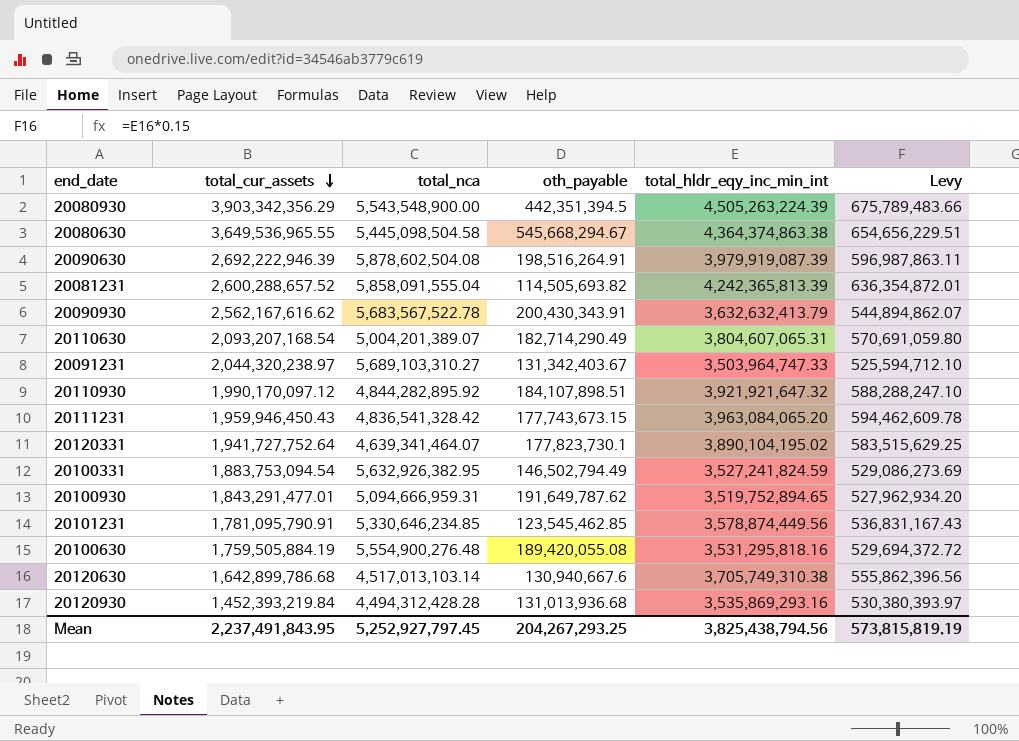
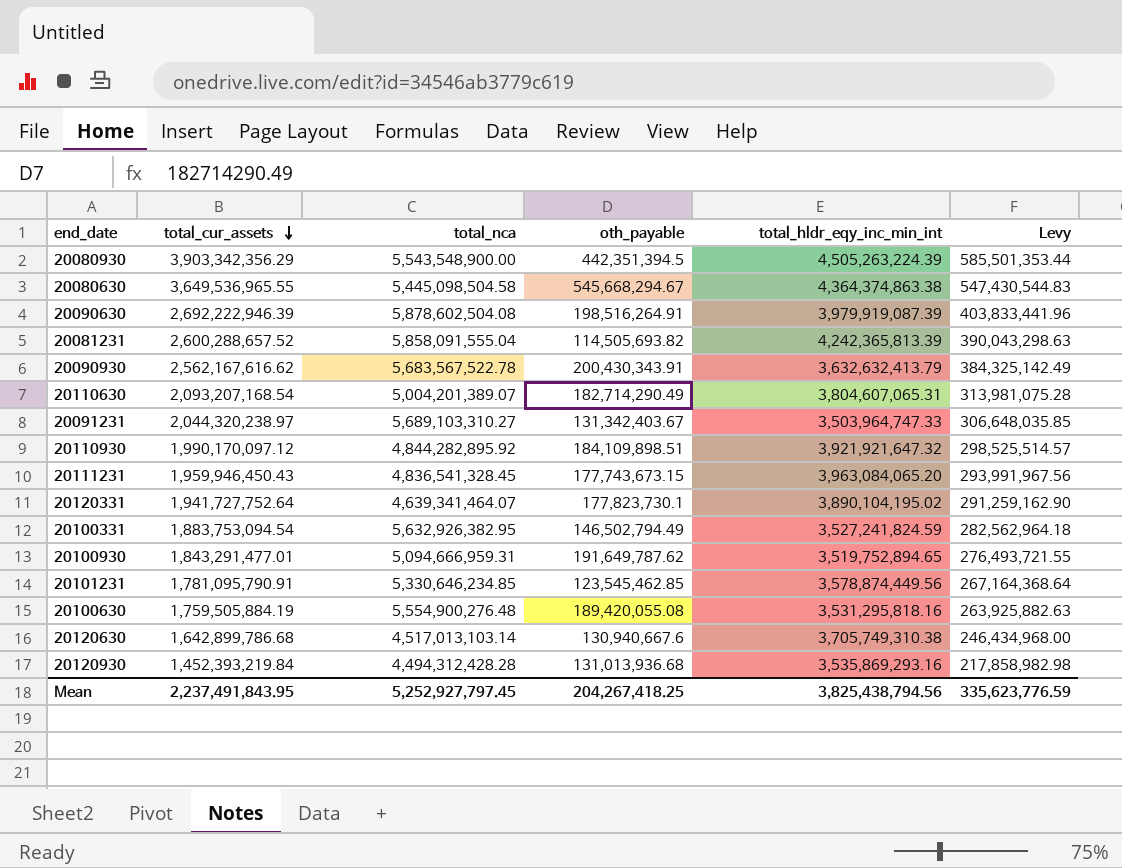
column Levy | formula: [total_hldr_eqy_inc_min_int] * 0.15 -> [total_cur_assets] * 0.15
20110930 | oth_payable: 184,107,898.51 -> 184,109,898.51
20111231 | total_nca: 4,836,541,328.42 -> 4,836,541,328.45
Mean | oth_payable: 204,267,293.25 -> 204,267,418.25
Mean | Levy: 573,815,819.19 -> 335,623,776.59

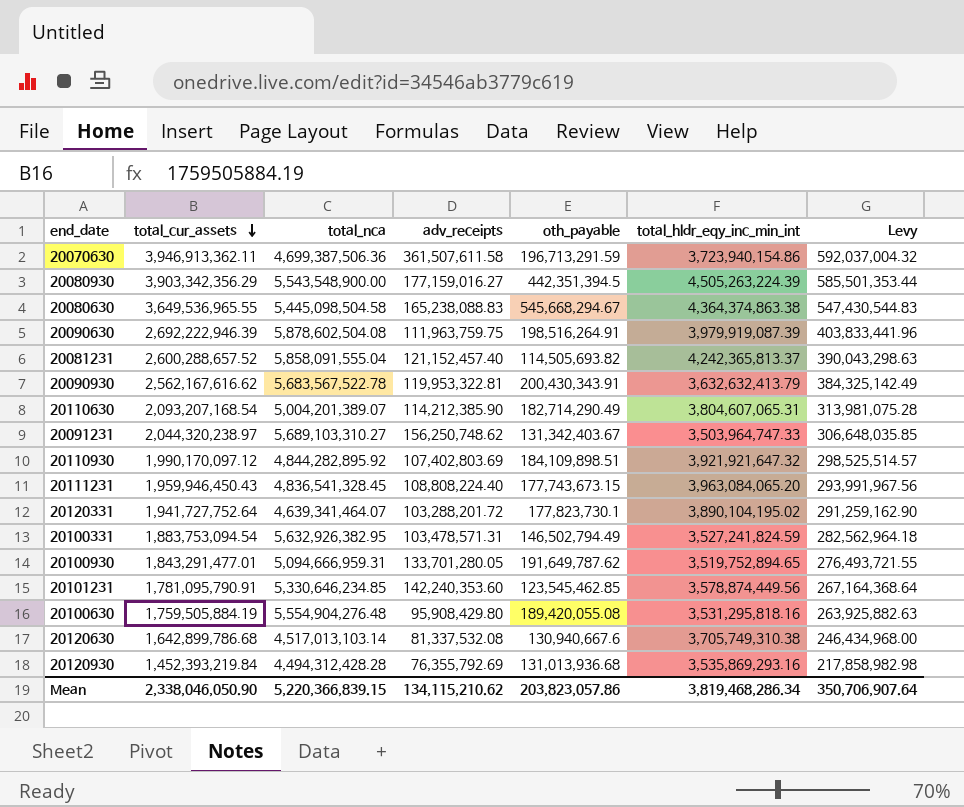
column adv_receipts | position: none -> 4
row 20070630: none -> 3,946,913,362.11 | 4,699,387,506.36 | 361,507,611.58 | 196,713,291.59 | 3,723,940,154.86 | 592,037,004.32
20081231 | total_hldr_eqy_inc_min_int: 4,242,365,813.39 -> 4,242,365,813.37
20100630 | total_nca: 5,554,900,276.48 -> 5,554,904,276.48
Mean | total_cur_assets: 2,237,491,843.95 -> 2,338,046,050.90
Mean | total_nca: 5,252,927,797.45 -> 5,220,366,839.15
Mean | oth_payable: 204,267,418.25 -> 203,823,057.86
Mean | total_hldr_eqy_inc_min_int: 3,825,438,794.56 -> 3,819,468,286.34
Mean | Levy: 335,623,776.59 -> 350,706,907.64

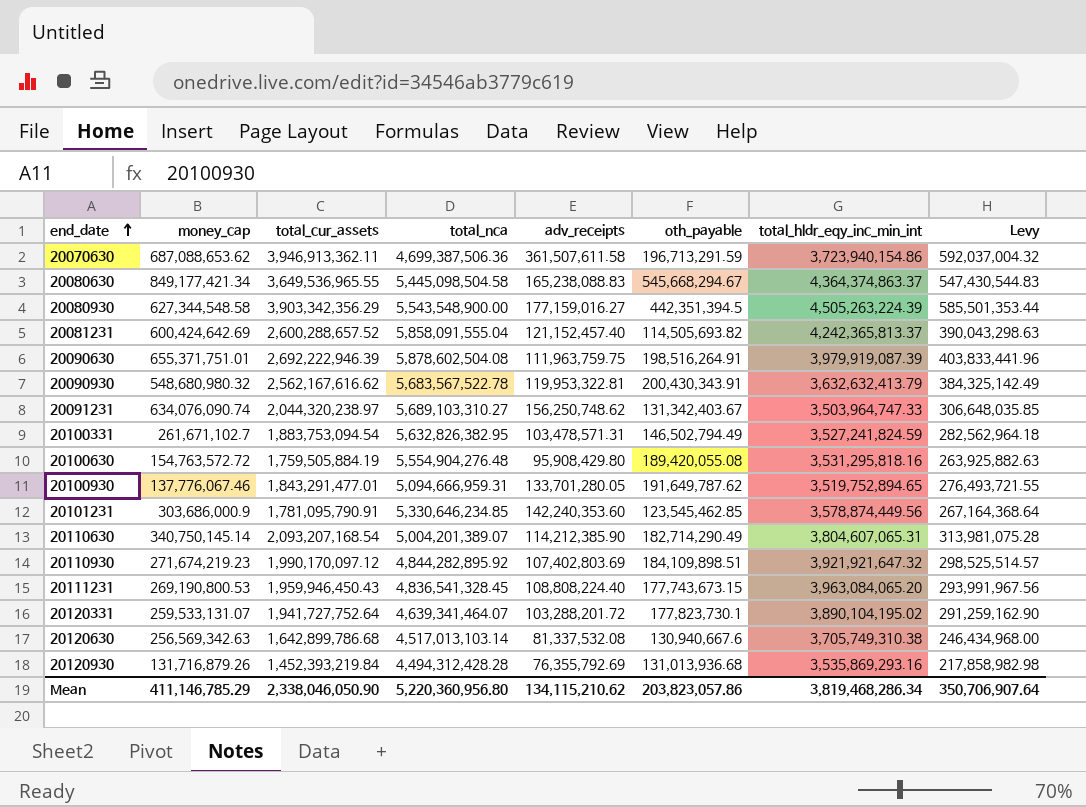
row order: total_cur_assets descending -> end_date ascending
column money_cap | position: none -> 2
20080630 | total_hldr_eqy_inc_min_int: 4,364,374,863.38 -> 4,364,374,863.37
20100331 | total_nca: 5,632,926,382.95 -> 5,632,826,382.95
Mean | total_nca: 5,220,366,839.15 -> 5,220,360,956.80

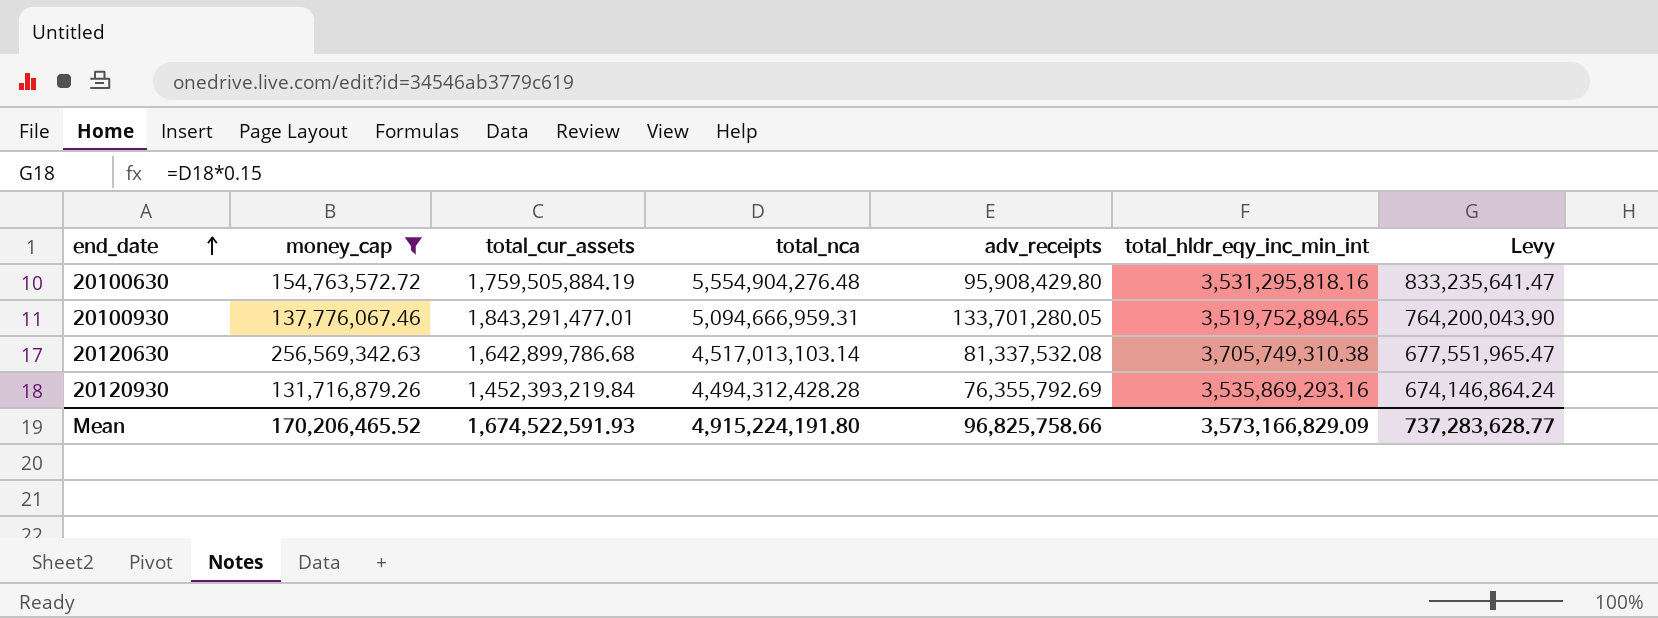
filter: none -> money_cap <= 256,569,342.63
column oth_payable | position: 6 -> none
column Levy | formula: [total_cur_assets] * 0.15 -> [total_nca] * 0.15
Mean | money_cap: 411,146,785.29 -> 170,206,465.52
Mean | total_cur_assets: 2,338,046,050.90 -> 1,674,522,591.93
Mean | total_nca: 5,220,360,956.80 -> 4,915,224,191.80
Mean | adv_receipts: 134,115,210.62 -> 96,825,758.66
Mean | total_hldr_eqy_inc_min_int: 3,819,468,286.34 -> 3,573,166,829.09
Mean | Levy: 350,706,907.64 -> 737,283,628.77

